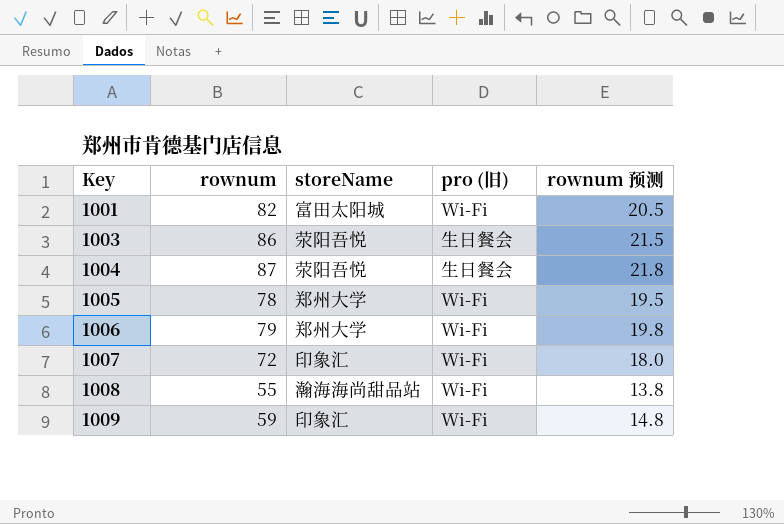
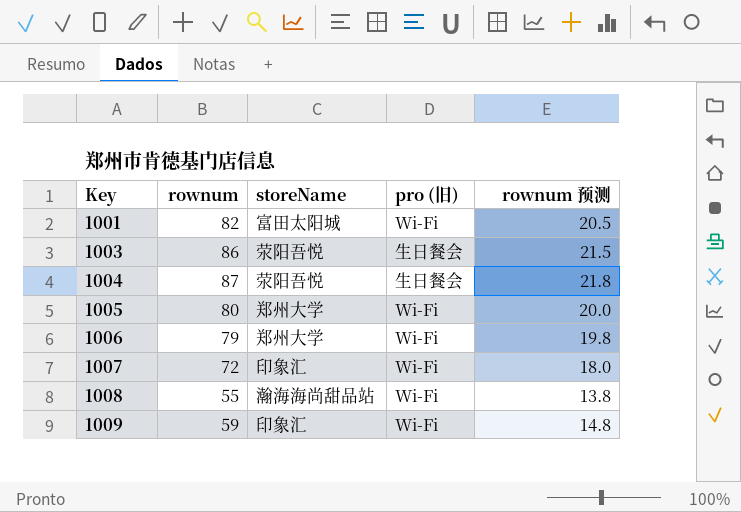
1005 | rownum: 78 -> 80
1005 | rownum 预测: 19.5 -> 20.0

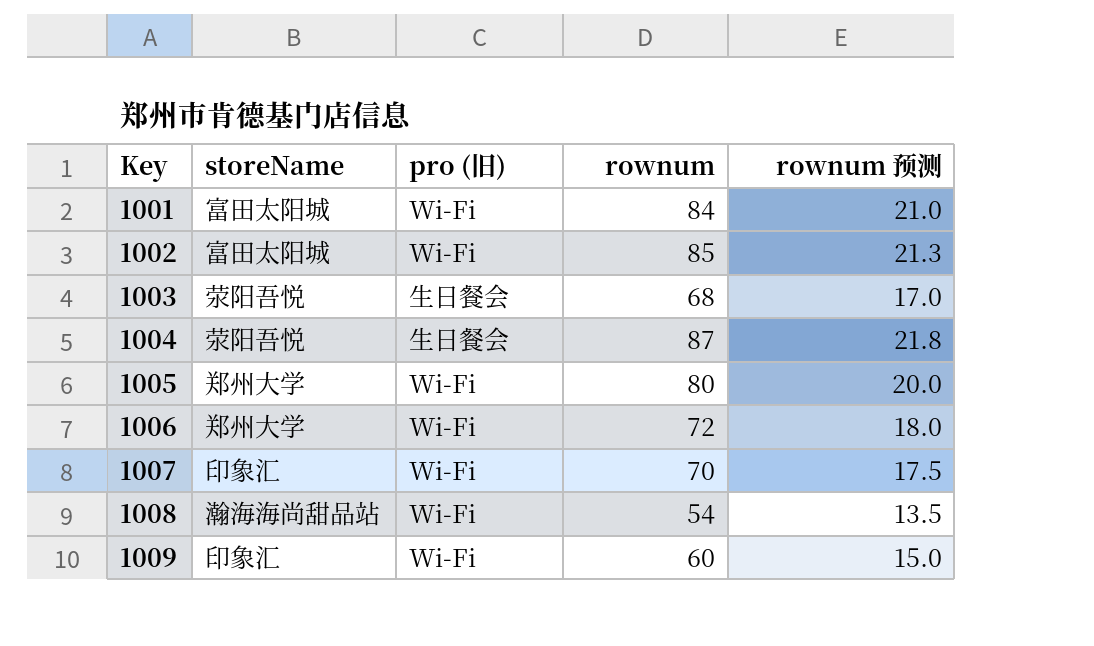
column rownum | position: 2 -> 4
1001 | rownum: 82 -> 84
1001 | rownum 预测: 20.5 -> 21.0
row 1002: none -> 富田太阳城 | Wi-Fi | 85 | 21.3
1003 | rownum: 86 -> 68
1003 | rownum 预测: 21.5 -> 17.0
1006 | rownum: 79 -> 72
1006 | rownum 预测: 19.8 -> 18.0
1007 | rownum: 72 -> 70
1007 | rownum 预测: 18.0 -> 17.5
1008 | rownum: 55 -> 54
1008 | rownum 预测: 13.8 -> 13.5
1009 | rownum: 59 -> 60
1009 | rownum 预测: 14.8 -> 15.0

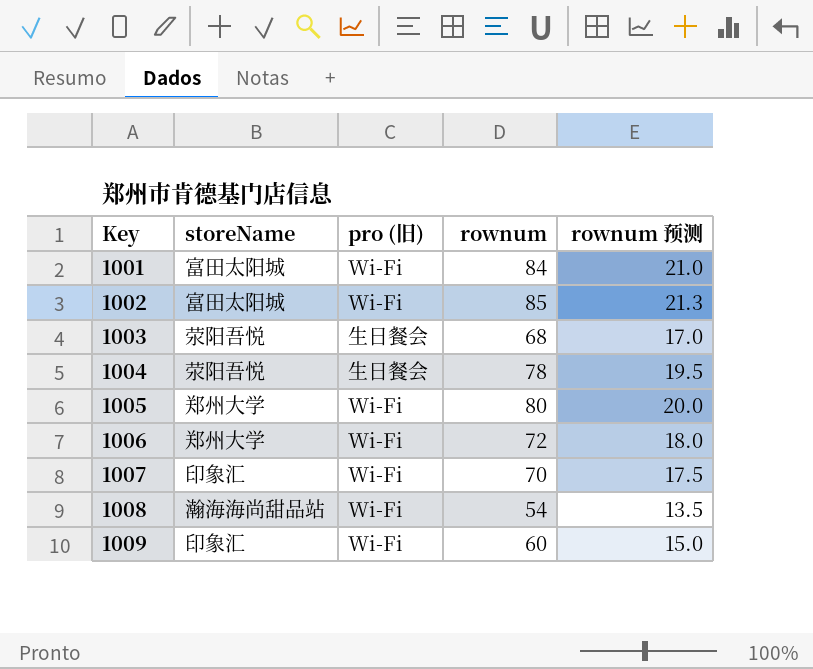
1004 | rownum: 87 -> 78
1004 | rownum 预测: 21.8 -> 19.5

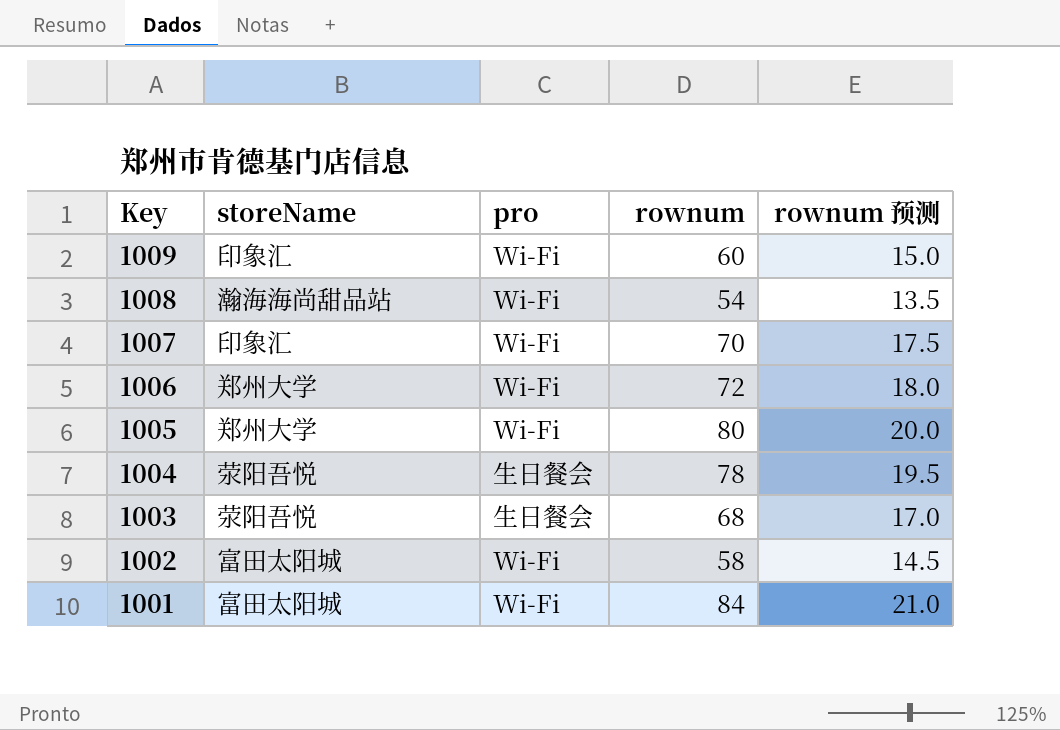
row order: Key ascending -> Key descending
column name: pro (旧) -> pro
1002 | rownum: 85 -> 58
1002 | rownum 预测: 21.3 -> 14.5

